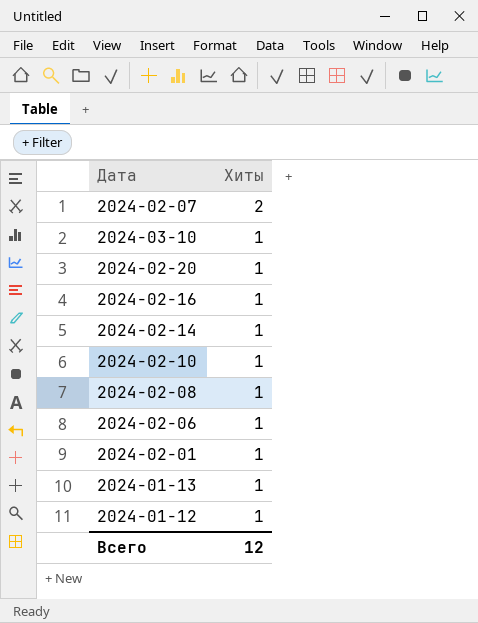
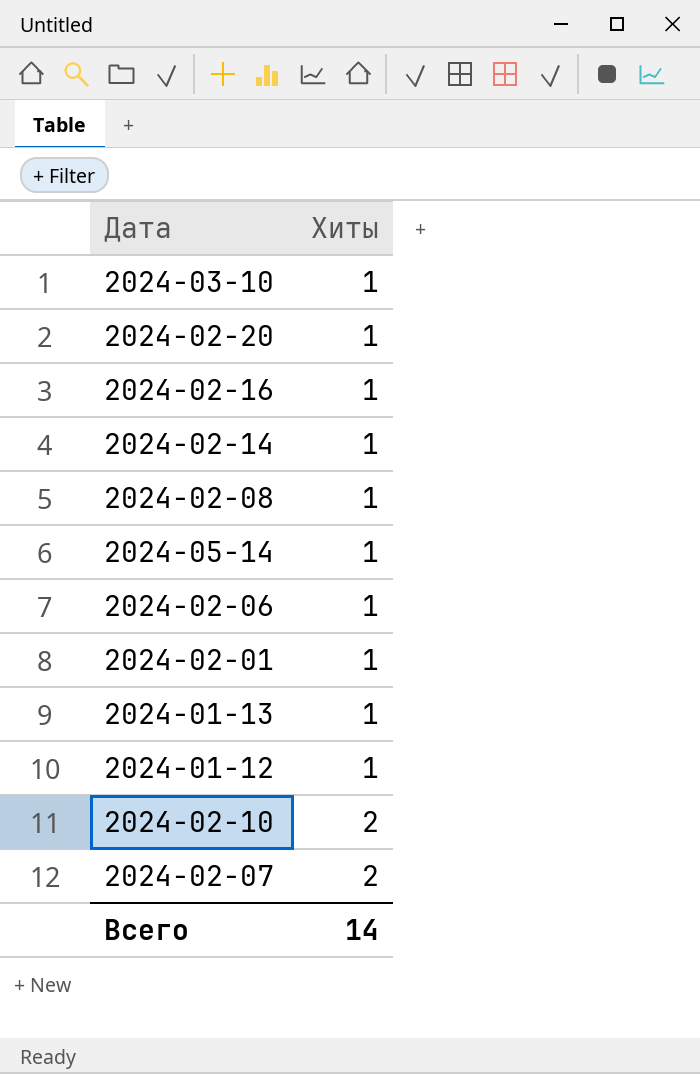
row order: Хиты descending -> Хиты ascending
row 2024-05-14: none -> 1
2024-02-10 | Хиты: 1 -> 2
Всего | Хиты: 12 -> 14

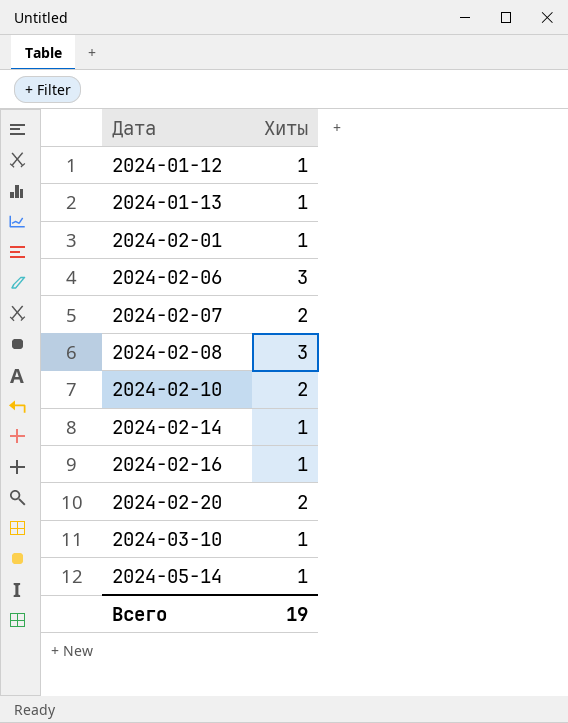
row order: Хиты ascending -> Дата ascending
2024-02-06 | Хиты: 1 -> 3
2024-02-08 | Хиты: 1 -> 3
2024-02-20 | Хиты: 1 -> 2
Всего | Хиты: 14 -> 19

